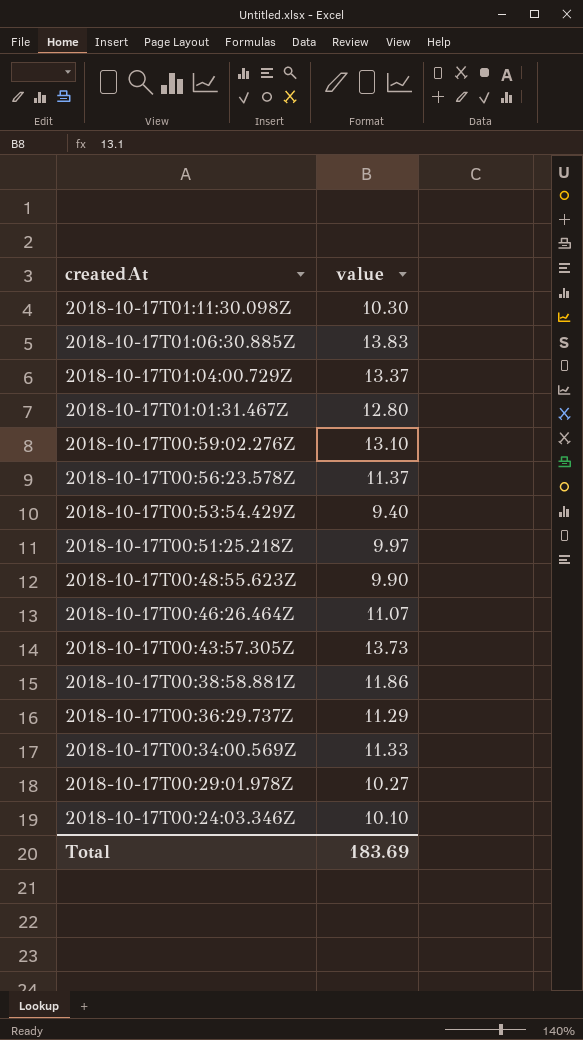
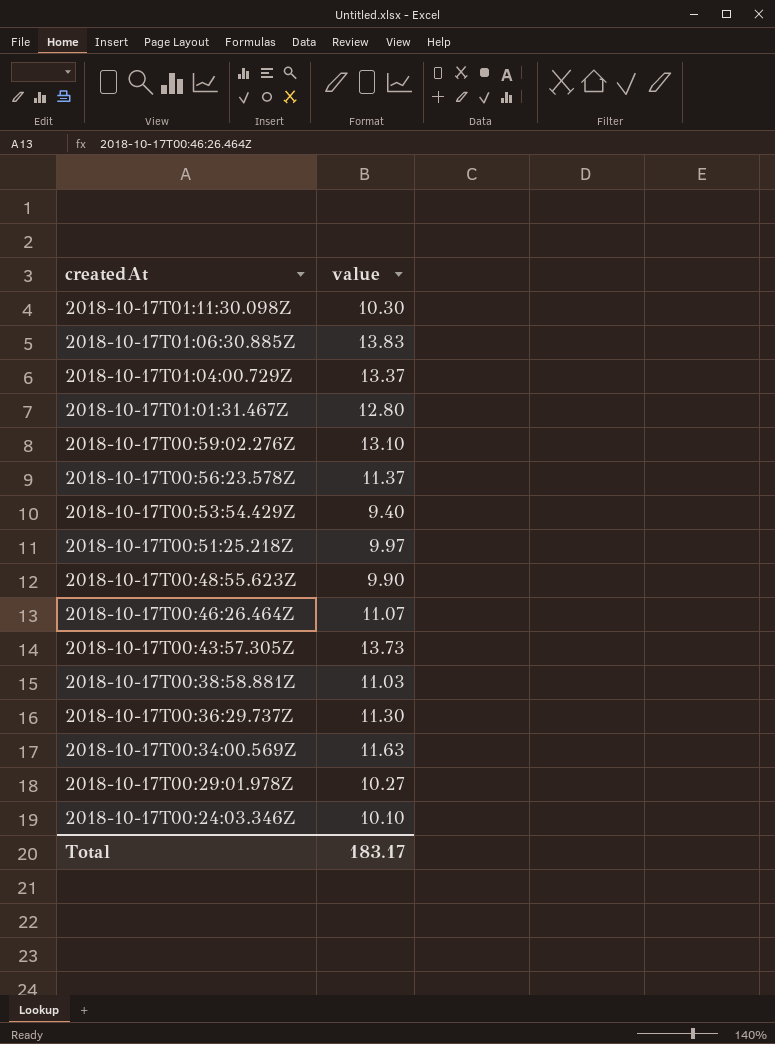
2018-10-17T00:38:58.881Z | value: 11.86 -> 11.03
2018-10-17T00:36:29.737Z | value: 11.29 -> 11.30
2018-10-17T00:34:00.569Z | value: 11.33 -> 11.63
Total | value: 183.69 -> 183.17

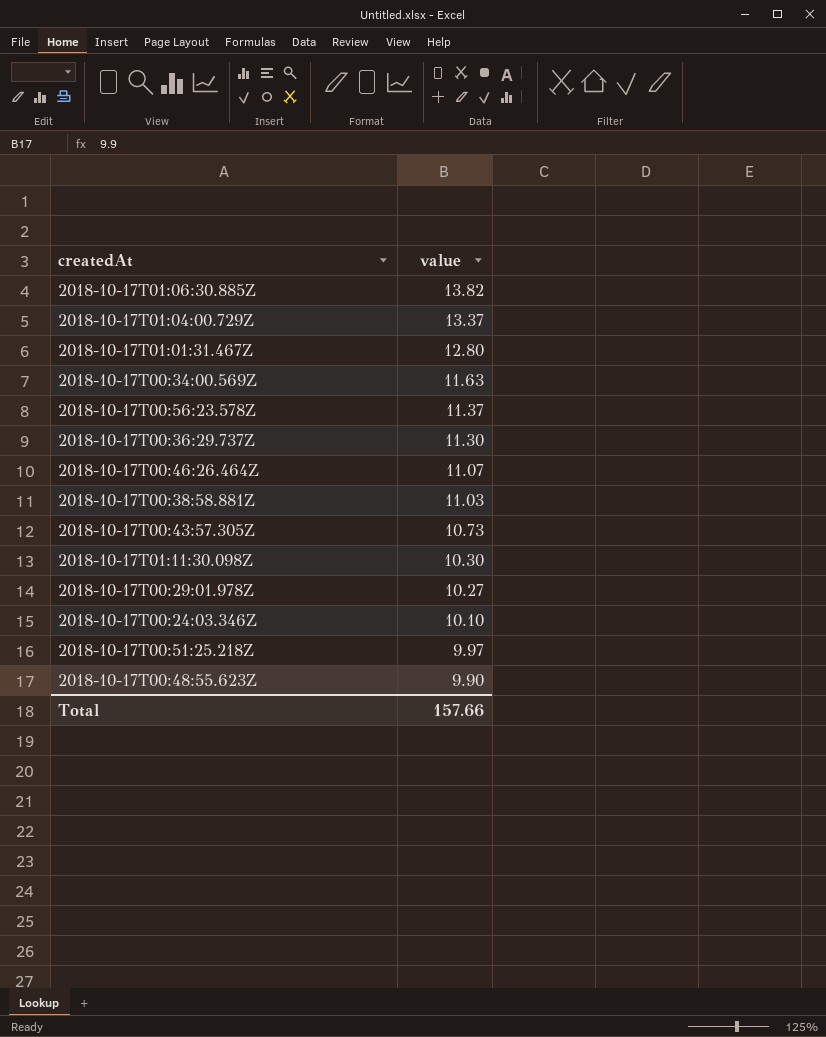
row order: createdAt descending -> value descending
row 2018-10-17T00:59:02.276Z: 13.10 -> none
row 2018-10-17T00:53:54.429Z: 9.40 -> none
2018-10-17T01:06:30.885Z | value: 13.83 -> 13.82
2018-10-17T00:43:57.305Z | value: 13.73 -> 10.73
Total | value: 183.17 -> 157.66

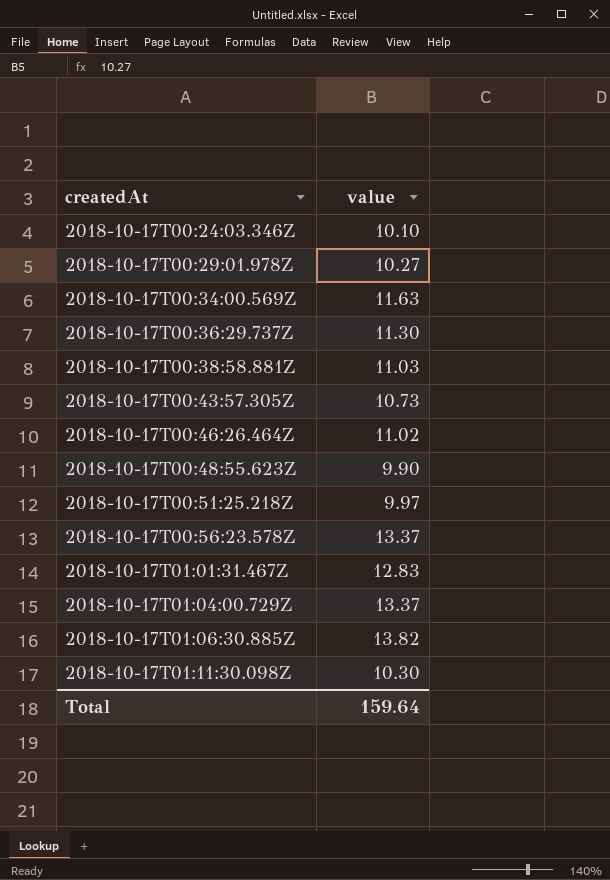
row order: value descending -> createdAt ascending
2018-10-17T00:46:26.464Z | value: 11.07 -> 11.02
2018-10-17T00:56:23.578Z | value: 11.37 -> 13.37
2018-10-17T01:01:31.467Z | value: 12.80 -> 12.83
Total | value: 157.66 -> 159.64

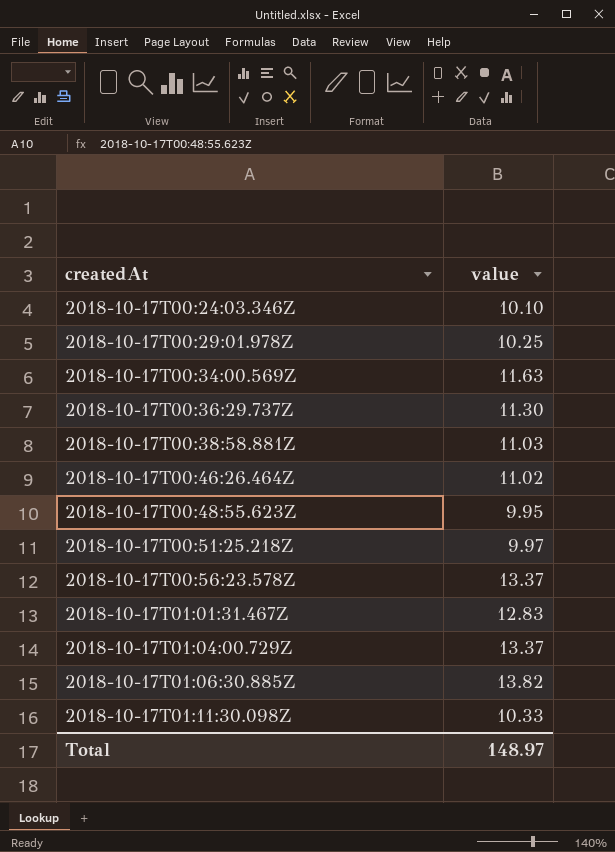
row 2018-10-17T00:43:57.305Z: 10.73 -> none
2018-10-17T00:29:01.978Z | value: 10.27 -> 10.25
2018-10-17T00:48:55.623Z | value: 9.90 -> 9.95
2018-10-17T01:11:30.098Z | value: 10.30 -> 10.33
Total | value: 159.64 -> 148.97

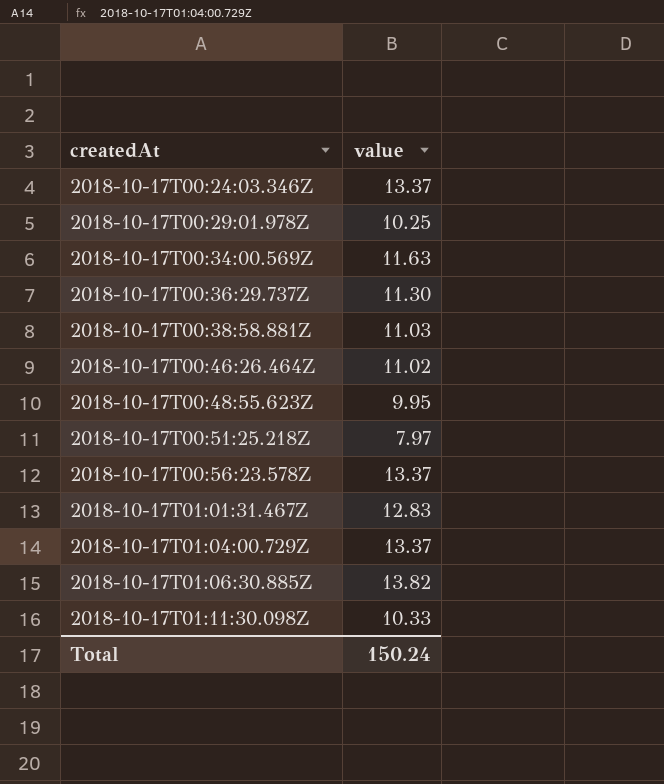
2018-10-17T00:24:03.346Z | value: 10.10 -> 13.37
2018-10-17T00:51:25.218Z | value: 9.97 -> 7.97
Total | value: 148.97 -> 150.24

